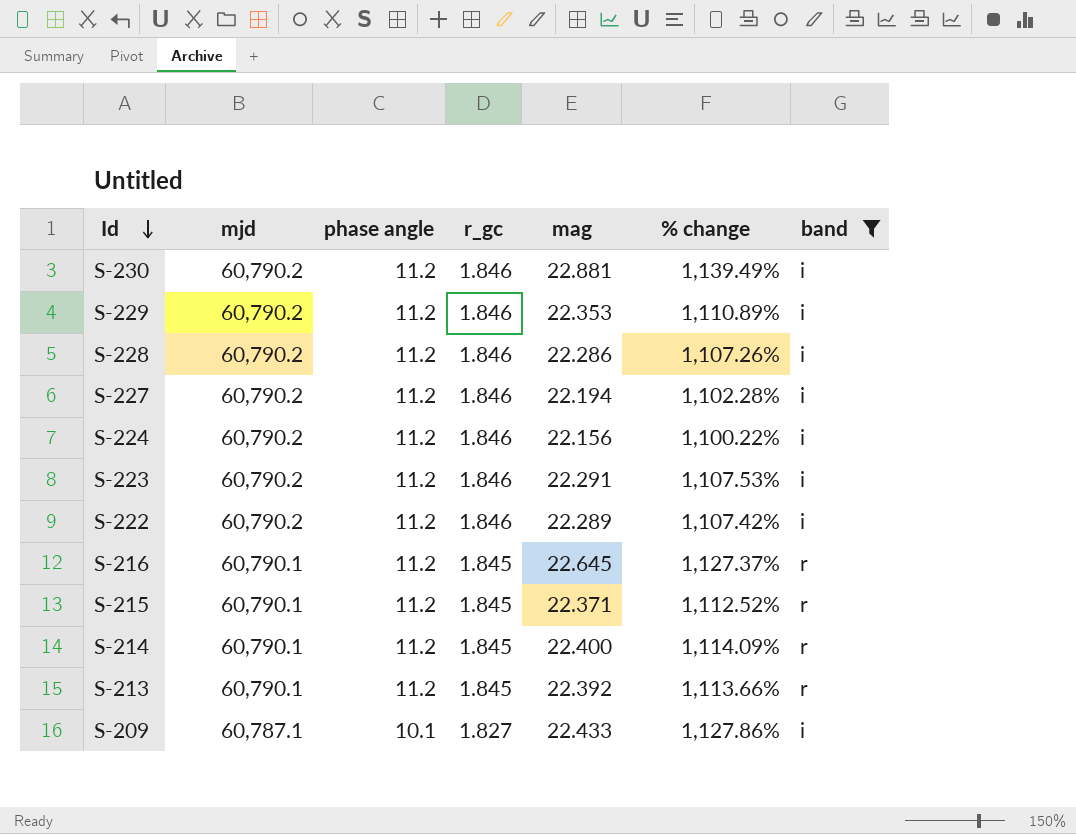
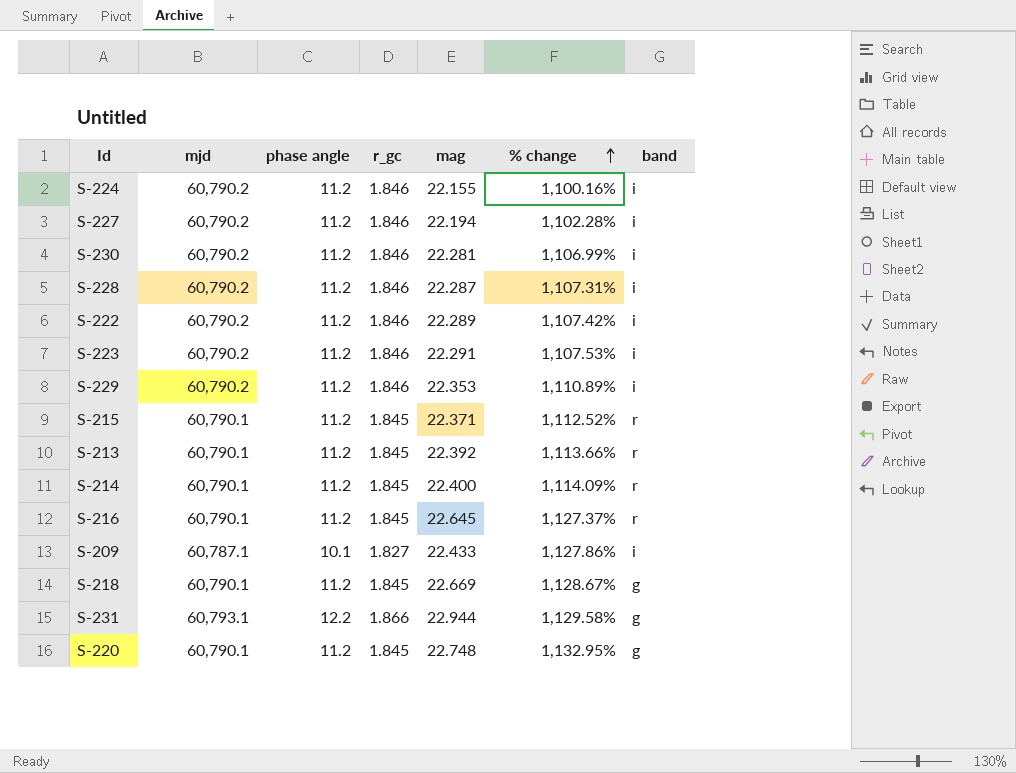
filter: band != g -> none
row order: Id descending -> % change ascending
S-224 | mag: 22.156 -> 22.155
S-224 | % change: 1,100.22% -> 1,100.16%
S-230 | mag: 22.881 -> 22.281
S-230 | % change: 1,139.49% -> 1,106.99%
S-228 | mag: 22.286 -> 22.287
S-228 | % change: 1,107.26% -> 1,107.31%

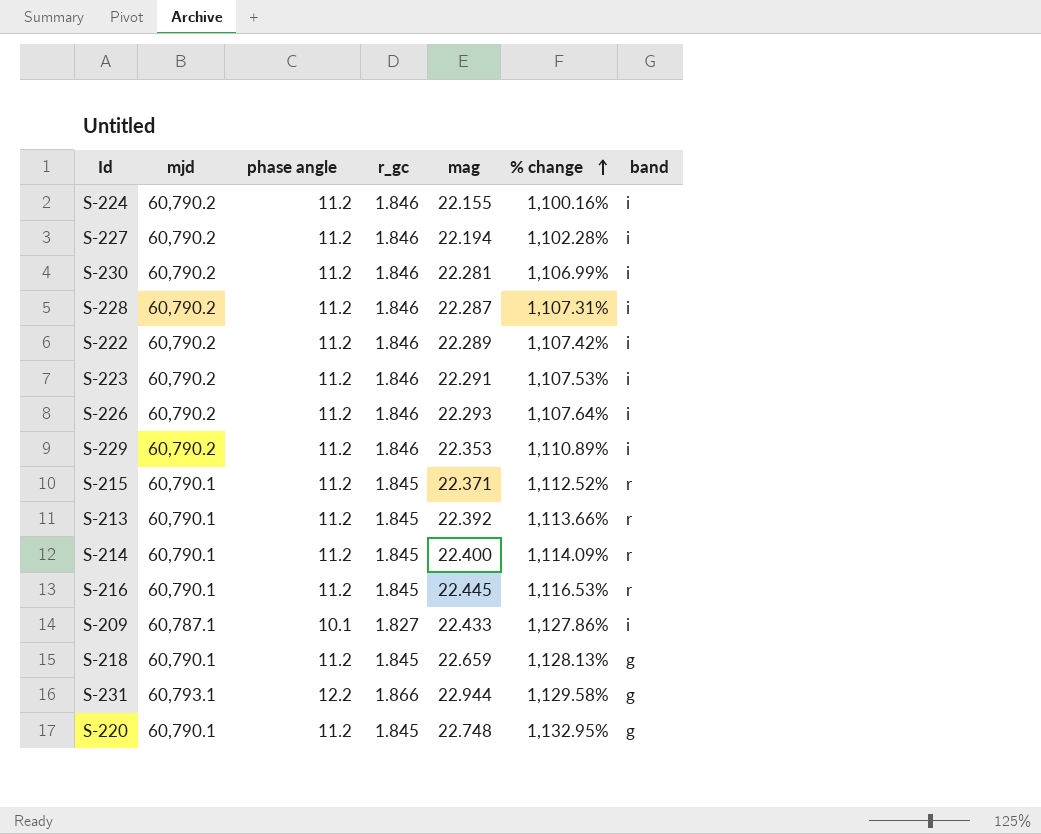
row S-226: none -> 60,790.2 | 11.2 | 1.846 | 22.293 | 1,107.64% | i
S-216 | mag: 22.645 -> 22.445
S-216 | % change: 1,127.37% -> 1,116.53%
S-218 | mag: 22.669 -> 22.659
S-218 | % change: 1,128.67% -> 1,128.13%

